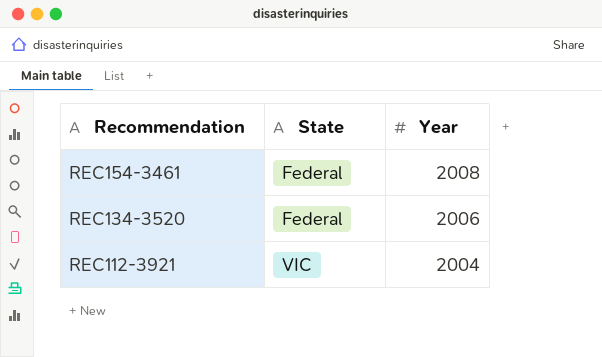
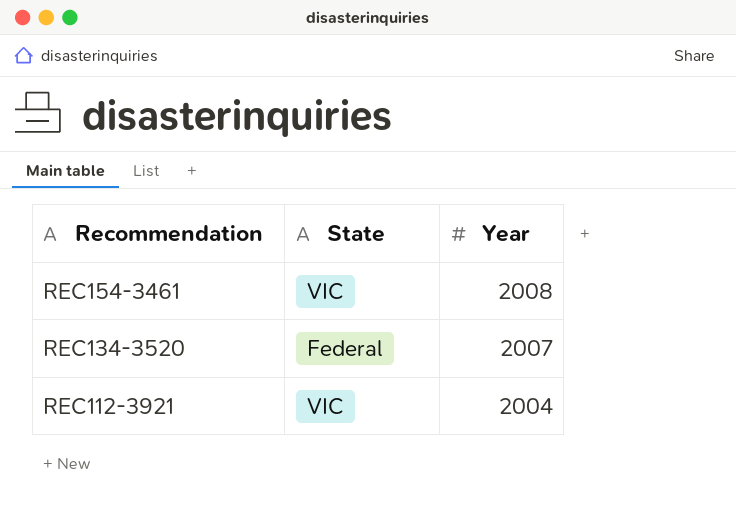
REC154-3461 | State: Federal -> VIC
REC134-3520 | Year: 2006 -> 2007

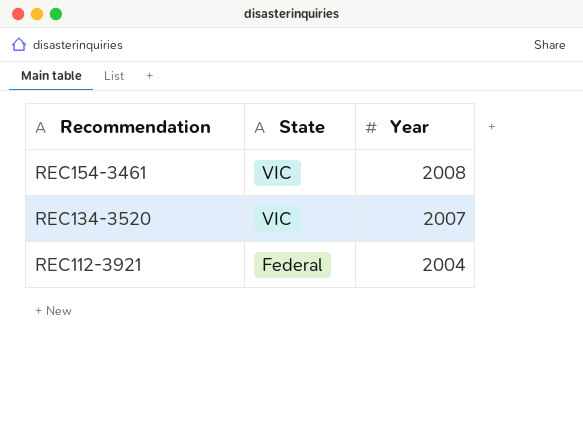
REC134-3520 | State: Federal -> VIC
REC112-3921 | State: VIC -> Federal

